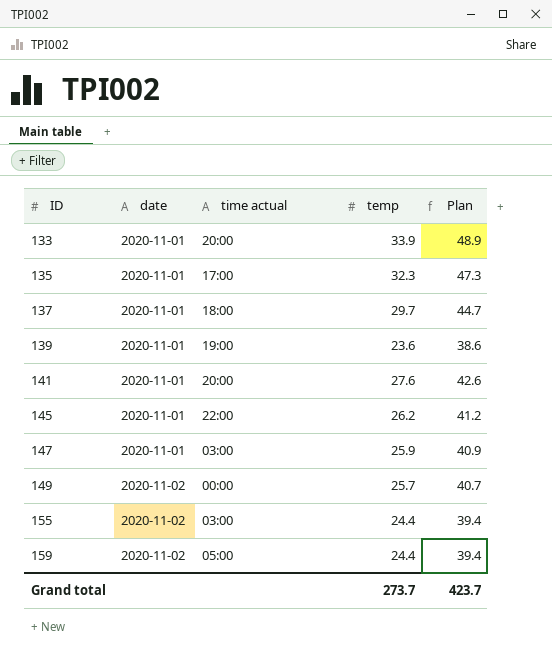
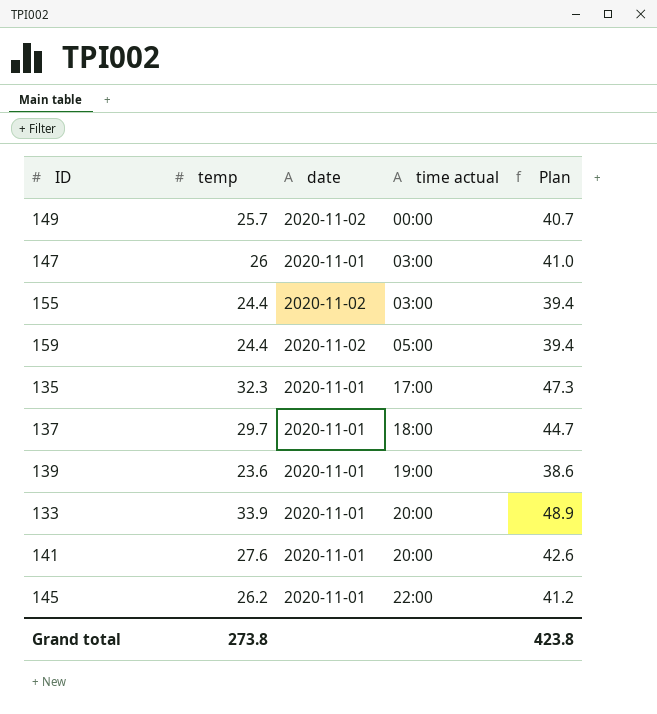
row order: ID ascending -> time actual ascending
column temp | position: 4 -> 2
147 | temp: 25.9 -> 26
147 | Plan: 40.9 -> 41.0
Grand total | temp: 273.7 -> 273.8
Grand total | Plan: 423.7 -> 423.8

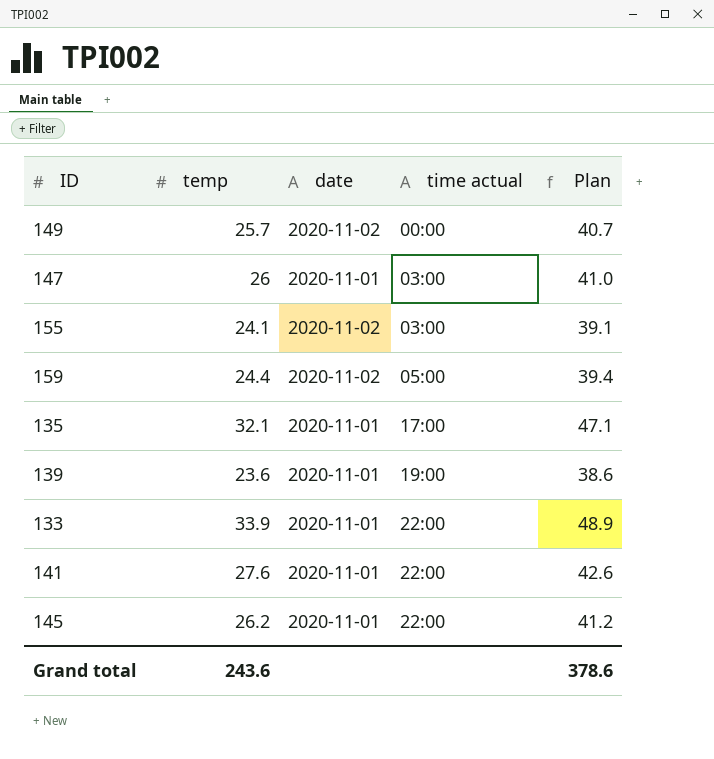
row 137: 29.7 | 2020-11-01 | 18:00 | 44.7 -> none
155 | temp: 24.4 -> 24.1
155 | Plan: 39.4 -> 39.1
135 | temp: 32.3 -> 32.1
135 | Plan: 47.3 -> 47.1
133 | time actual: 20:00 -> 22:00
141 | time actual: 20:00 -> 22:00
Grand total | temp: 273.8 -> 243.6
Grand total | Plan: 423.8 -> 378.6

